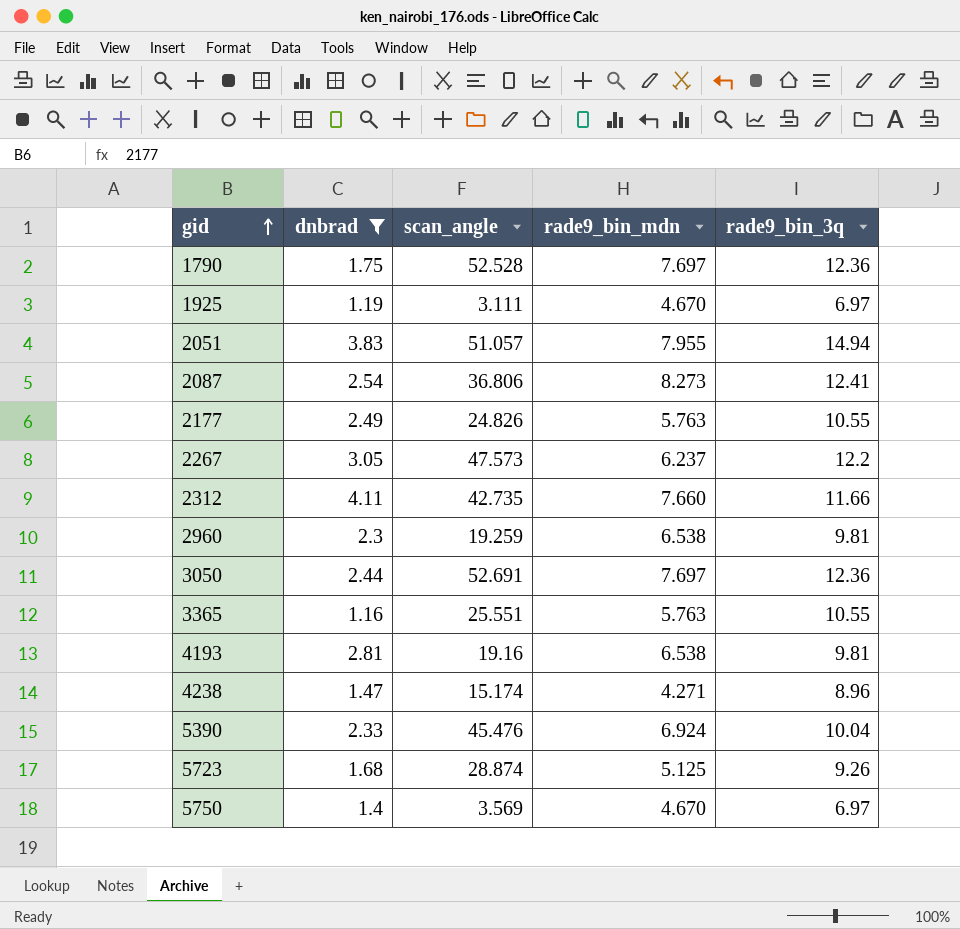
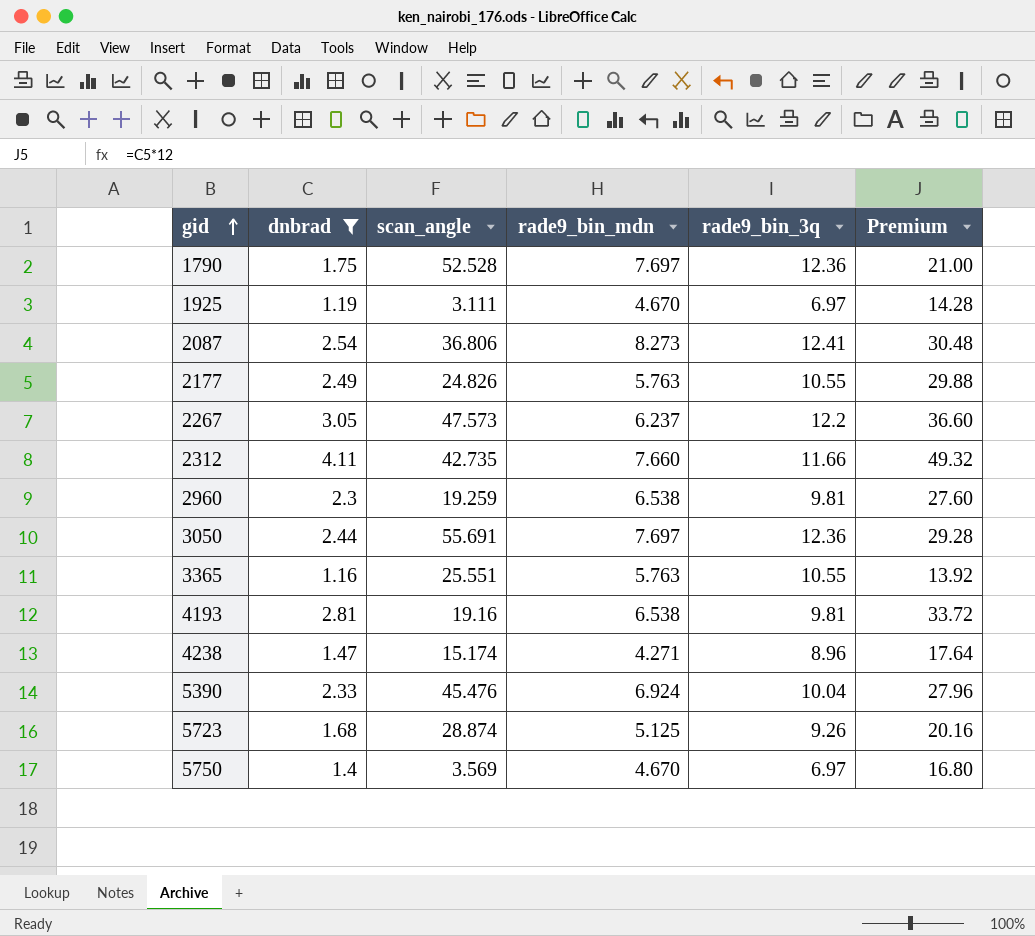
column Premium | formula: none -> [dnbrad] * 12
row 2051: 3.83 | 51.057 | 7.955 | 14.94 -> none
3050 | scan_angle: 52.691 -> 55.691

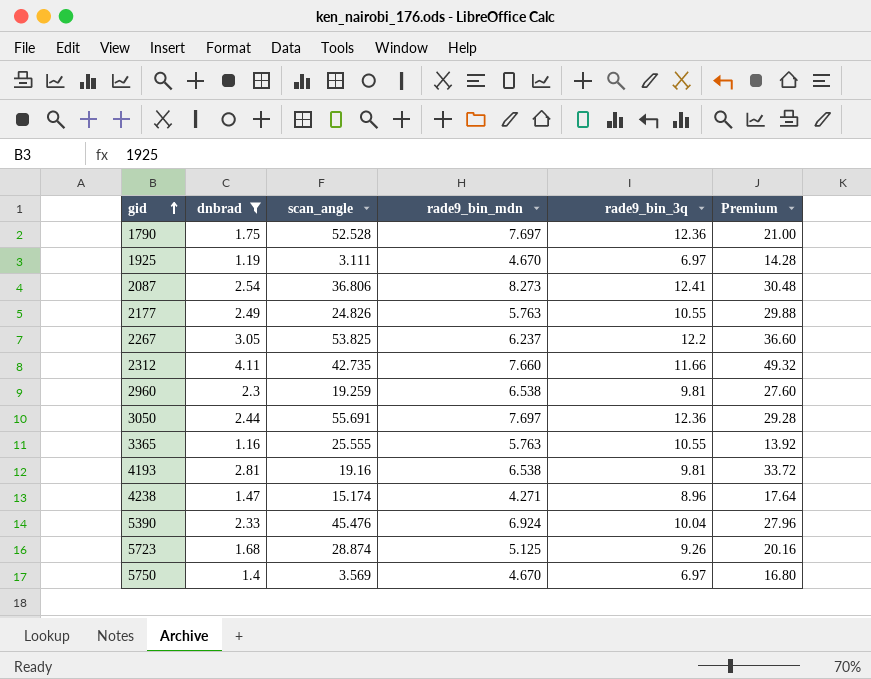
2267 | scan_angle: 47.573 -> 53.825
3365 | scan_angle: 25.551 -> 25.555

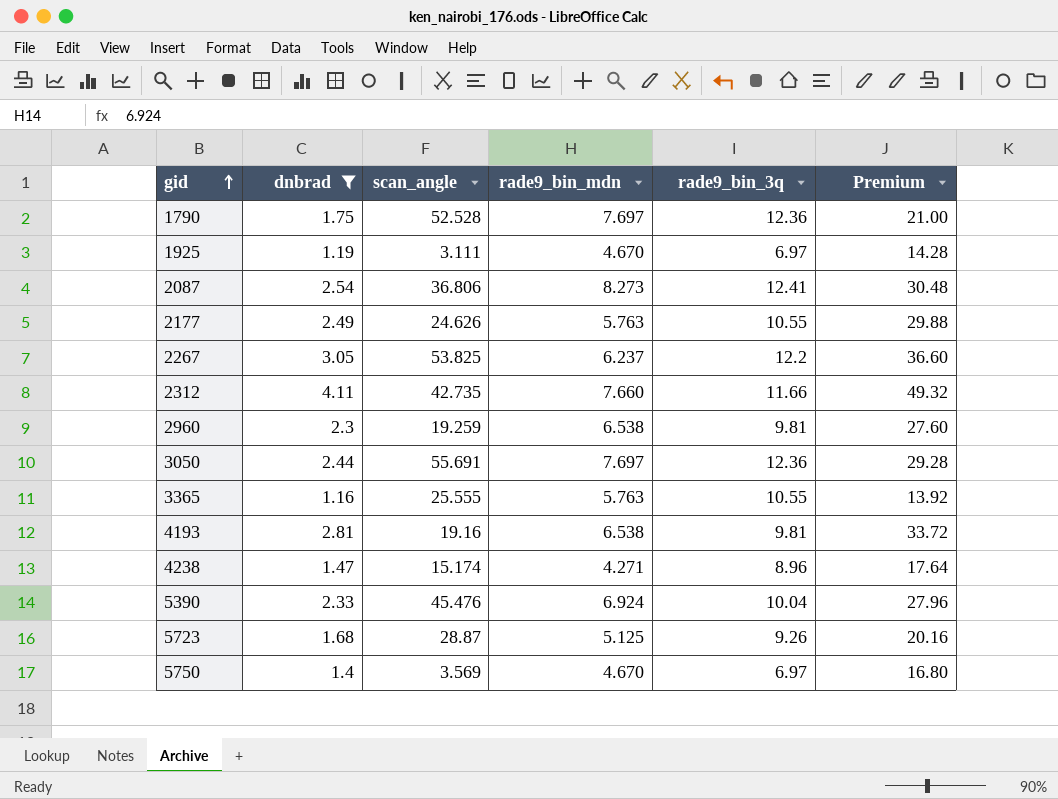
2177 | scan_angle: 24.826 -> 24.626
5723 | scan_angle: 28.874 -> 28.87

